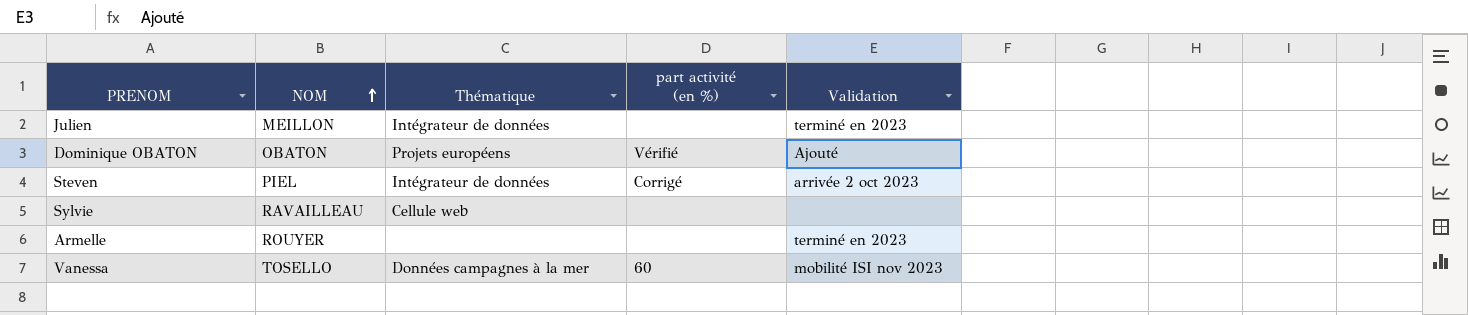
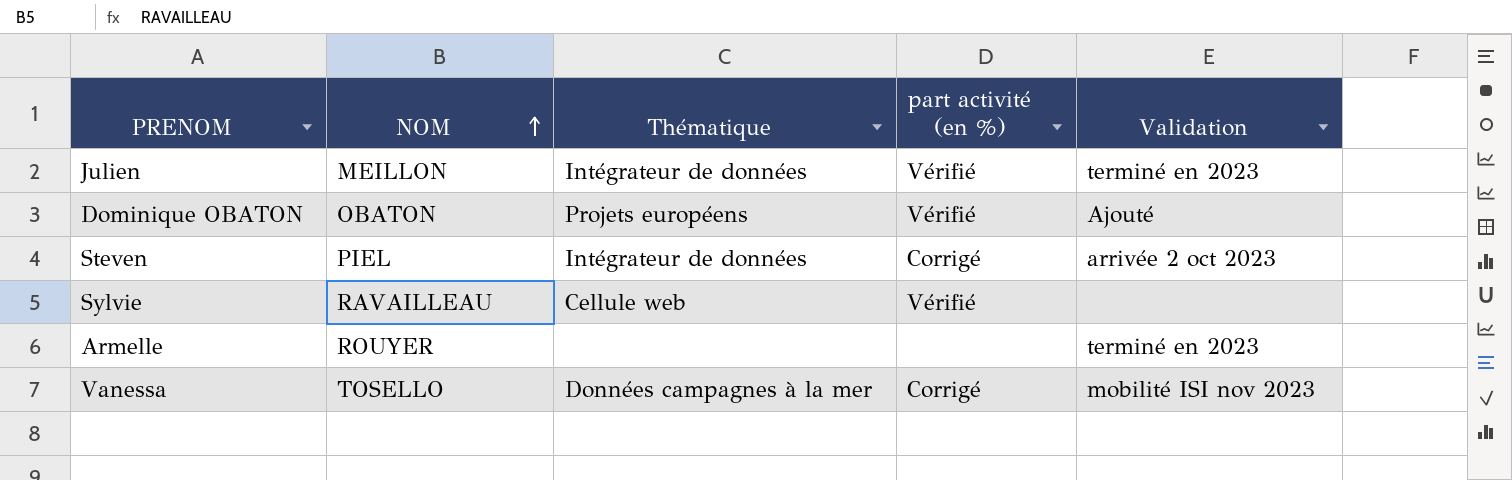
Julien | part activité (en %): none -> Vérifié
Sylvie | part activité (en %): none -> Vérifié
Vanessa | part activité (en %): 60 -> Corrigé

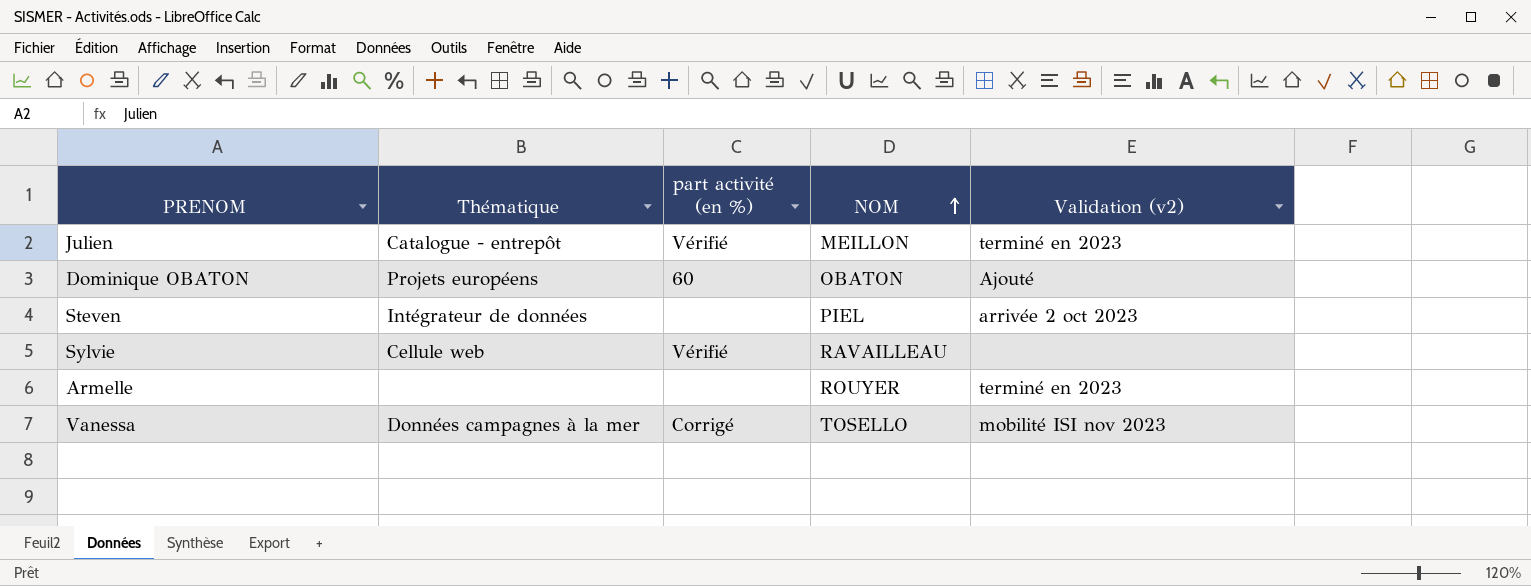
column NOM | position: 2 -> 4
column name: Validation -> Validation (v2)
Julien | Thématique: Intégrateur de données -> Catalogue - entrepôt
Dominique OBATON | part activité (en %): Vérifié -> 60
Steven | part activité (en %): Corrigé -> none

